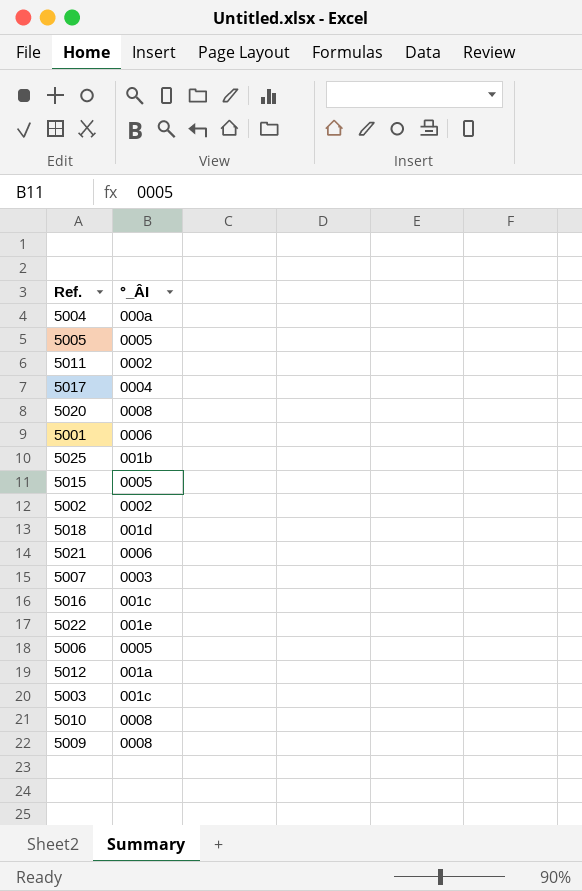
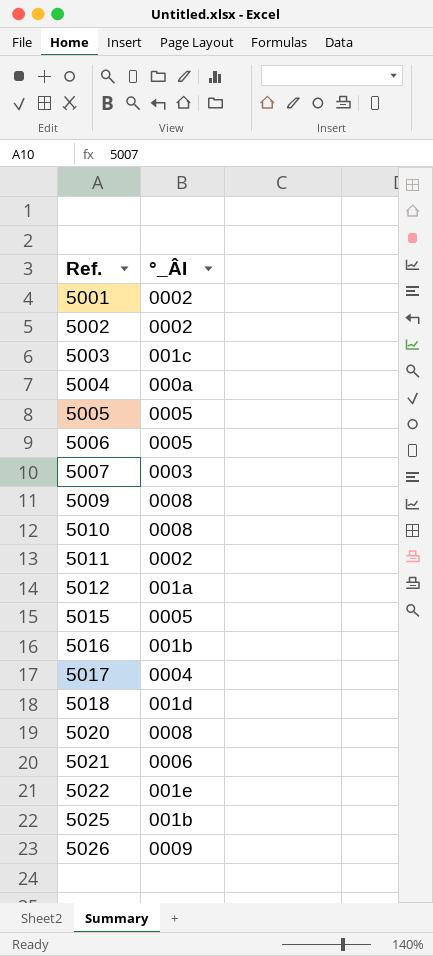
row order: none -> Ref. ascending
5001 | °_ÂI: 0006 -> 0002
5016 | °_ÂI: 001c -> 001b
row 5026: none -> 0009

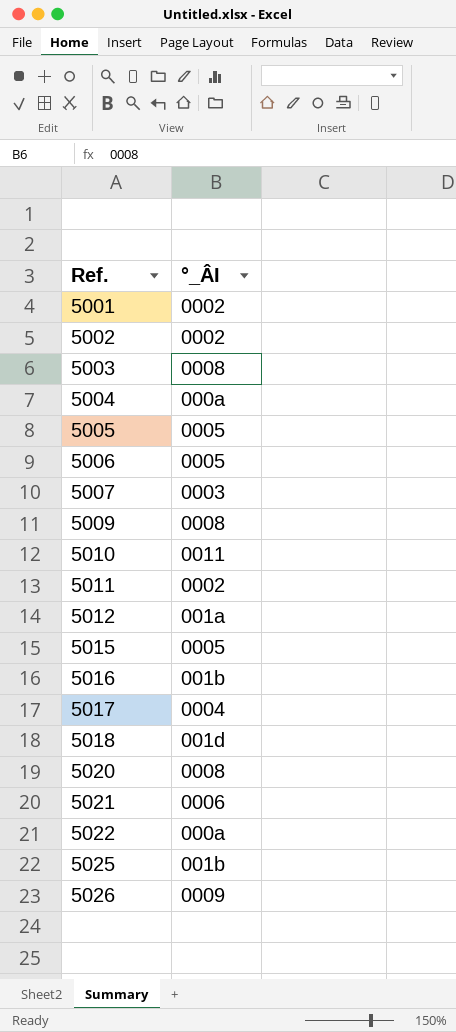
5003 | °_ÂI: 001c -> 0008
5010 | °_ÂI: 0008 -> 0011
5022 | °_ÂI: 001e -> 000a

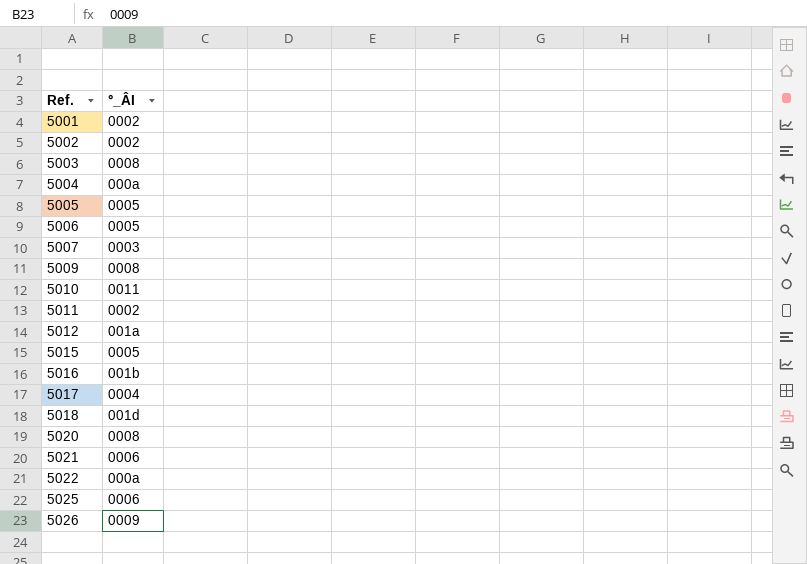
5025 | °_ÂI: 001b -> 0006

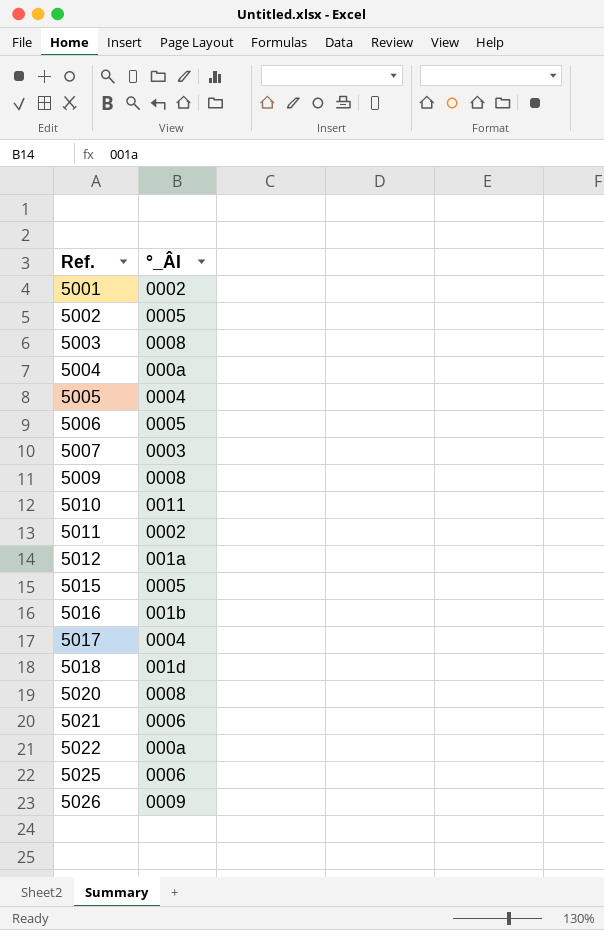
5002 | °_ÂI: 0002 -> 0005
5005 | °_ÂI: 0005 -> 0004

